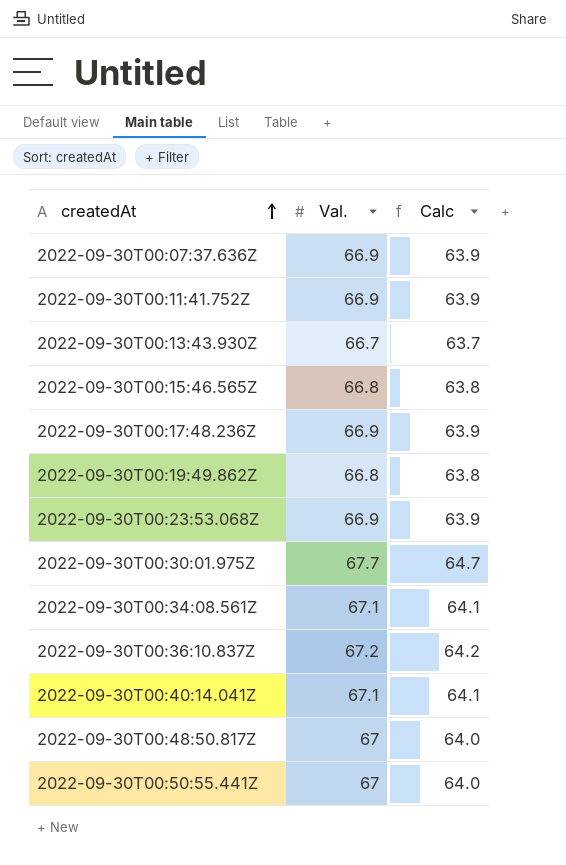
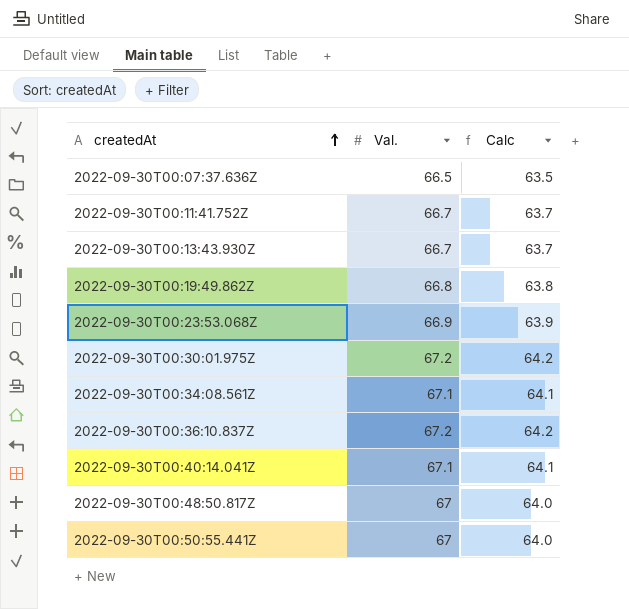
row 2022-09-30T00:15:46.565Z: 66.8 | 63.8 -> none
row 2022-09-30T00:17:48.236Z: 66.9 | 63.9 -> none
2022-09-30T00:07:37.636Z | Val.: 66.9 -> 66.5
2022-09-30T00:07:37.636Z | Calc: 63.9 -> 63.5
2022-09-30T00:11:41.752Z | Val.: 66.9 -> 66.7
2022-09-30T00:11:41.752Z | Calc: 63.9 -> 63.7
2022-09-30T00:30:01.975Z | Val.: 67.7 -> 67.2
2022-09-30T00:30:01.975Z | Calc: 64.7 -> 64.2

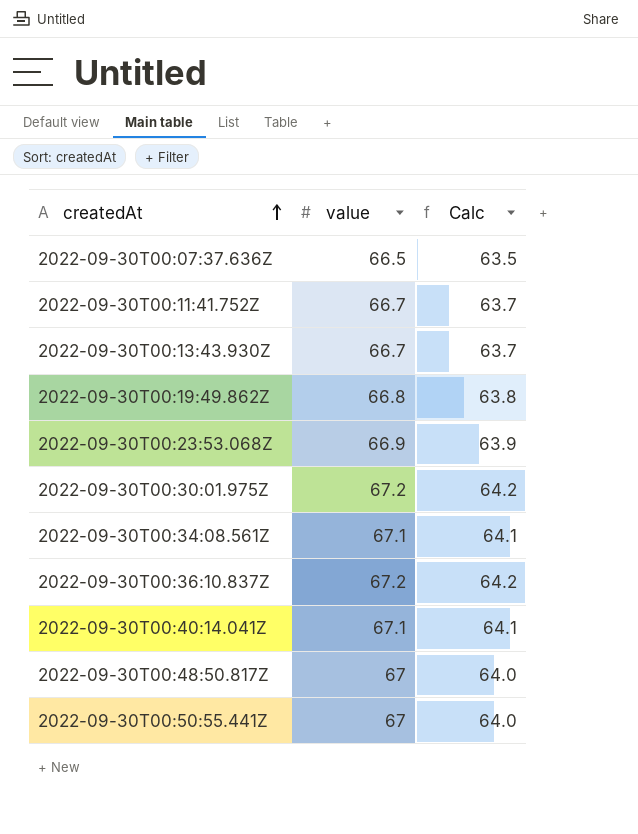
column name: Val. -> value

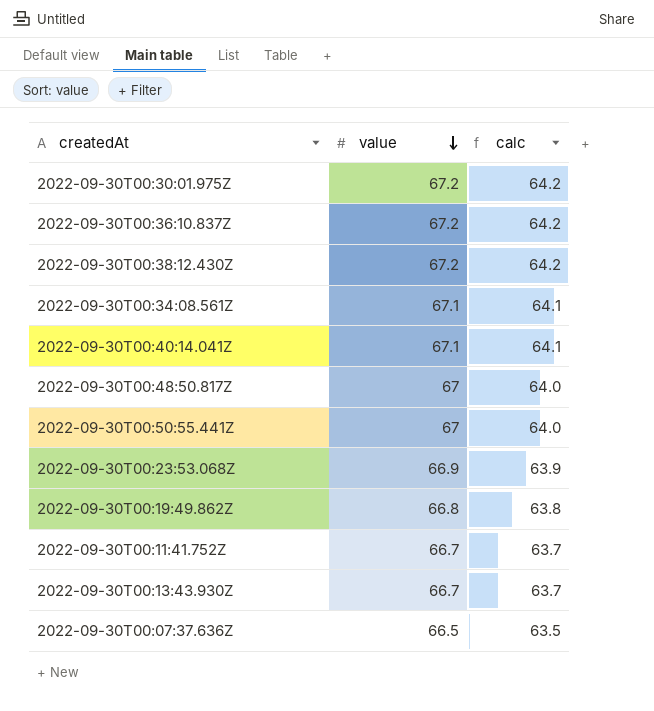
row order: createdAt ascending -> value descending
column name: Calc -> calc
row 2022-09-30T00:38:12.430Z: none -> 67.2 | 64.2

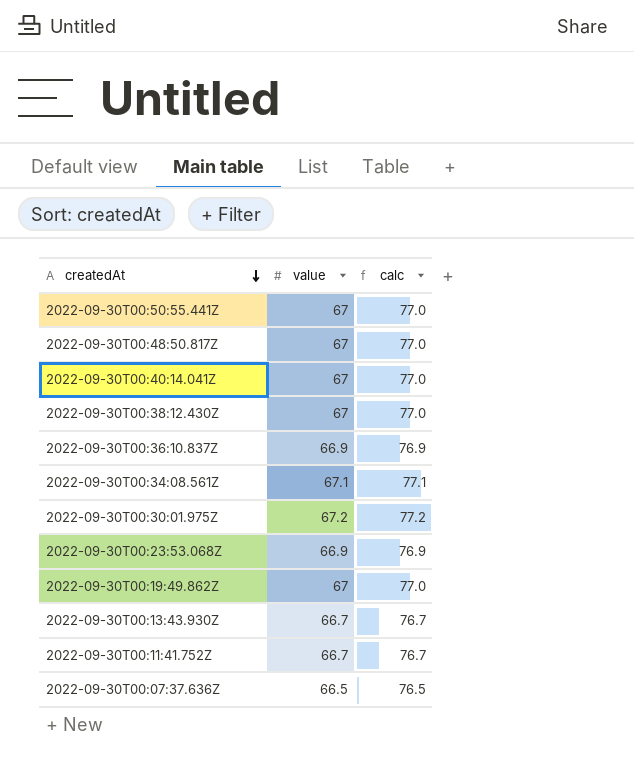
row order: value descending -> createdAt descending
column calc | formula: [value] - 3 -> [value] + 10
2022-09-30T00:40:14.041Z | value: 67.1 -> 67
2022-09-30T00:38:12.430Z | value: 67.2 -> 67
2022-09-30T00:36:10.837Z | value: 67.2 -> 66.9
2022-09-30T00:19:49.862Z | value: 66.8 -> 67

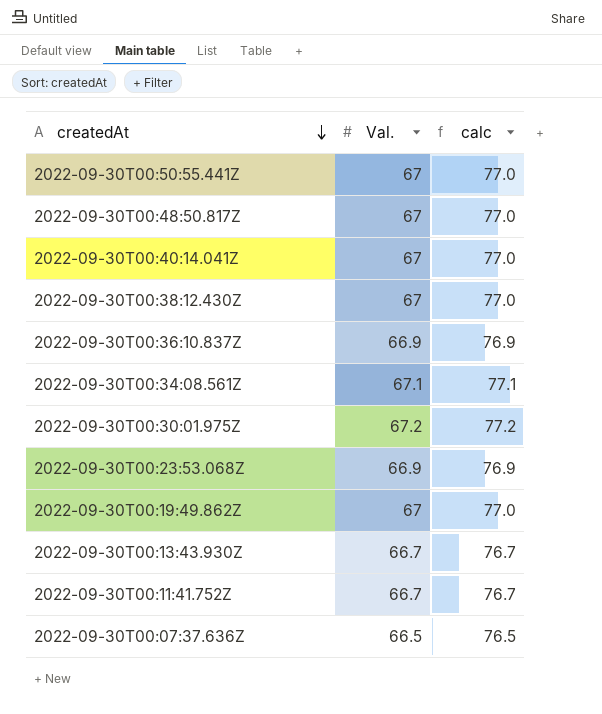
column name: value -> Val.

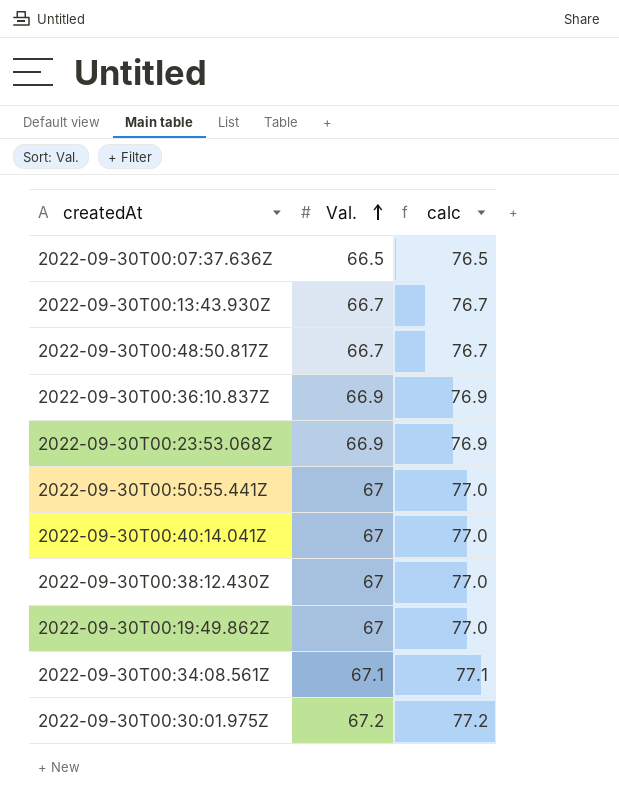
row order: createdAt descending -> Val. ascending
row 2022-09-30T00:11:41.752Z: 66.7 | 76.7 -> none
2022-09-30T00:48:50.817Z | Val.: 67 -> 66.7
2022-09-30T00:48:50.817Z | calc: 77.0 -> 76.7

